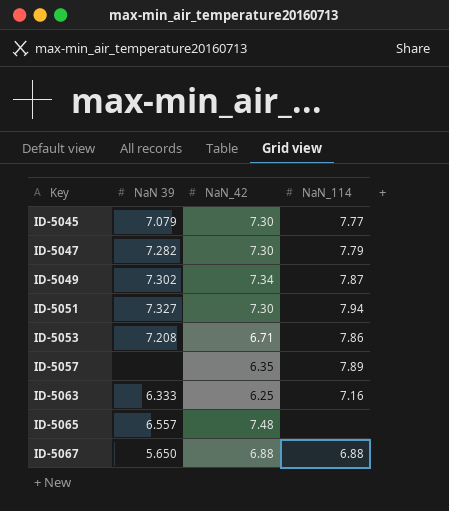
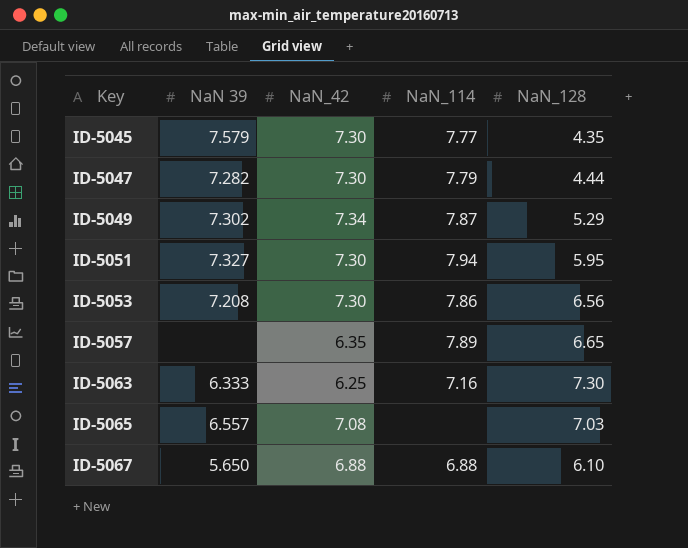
column NaN_128 | position: none -> 5
ID-5045 | NaN 39: 7.079 -> 7.579
ID-5053 | NaN_42: 6.71 -> 7.30
ID-5065 | NaN_42: 7.48 -> 7.08

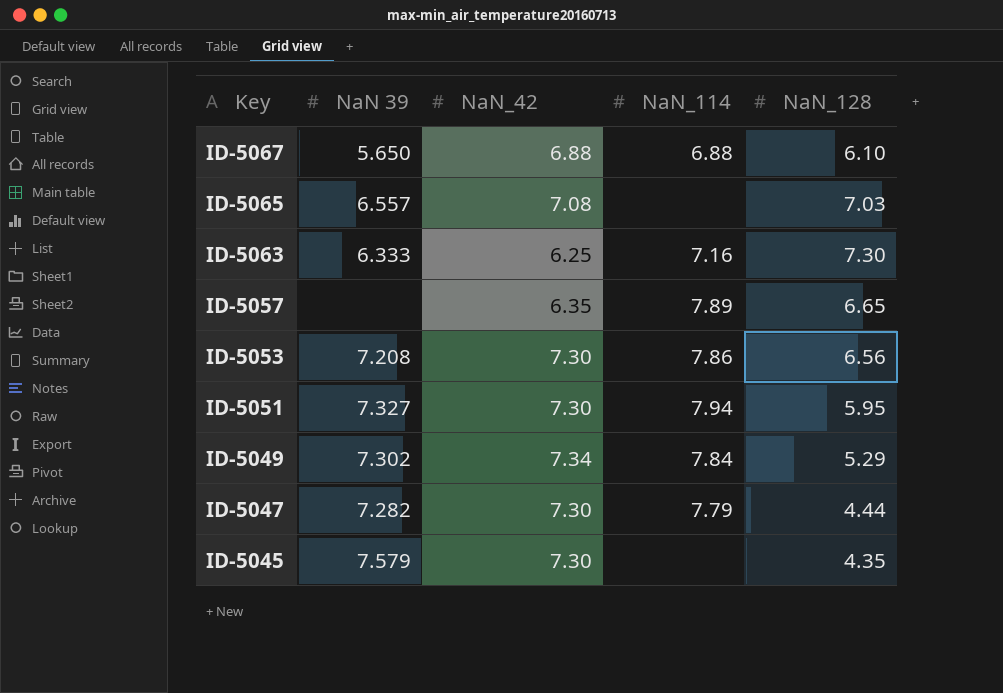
row order: Key ascending -> Key descending
ID-5049 | NaN_114: 7.87 -> 7.84
ID-5045 | NaN_114: 7.77 -> none

